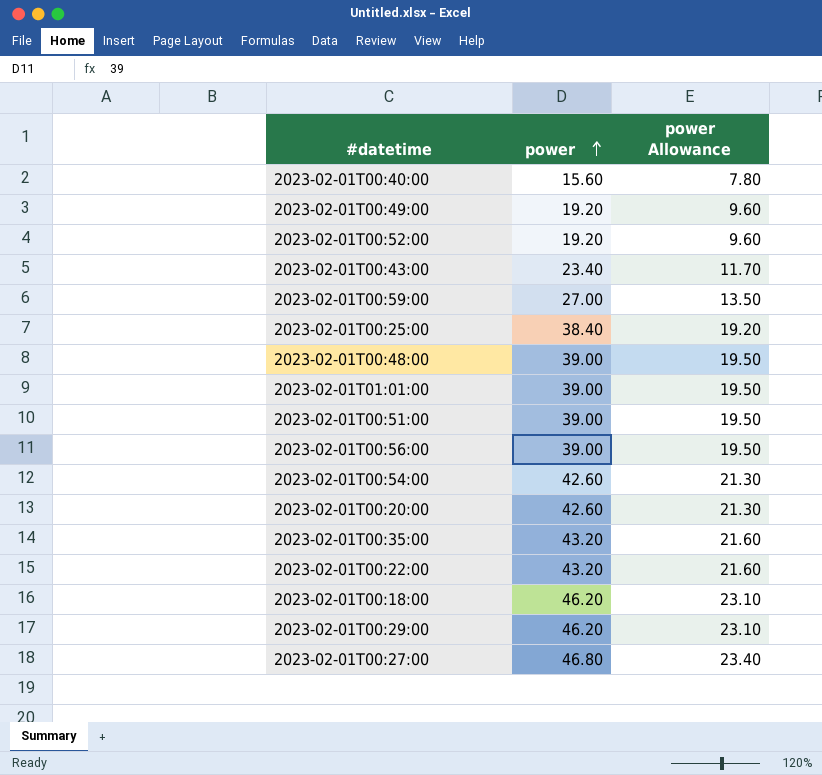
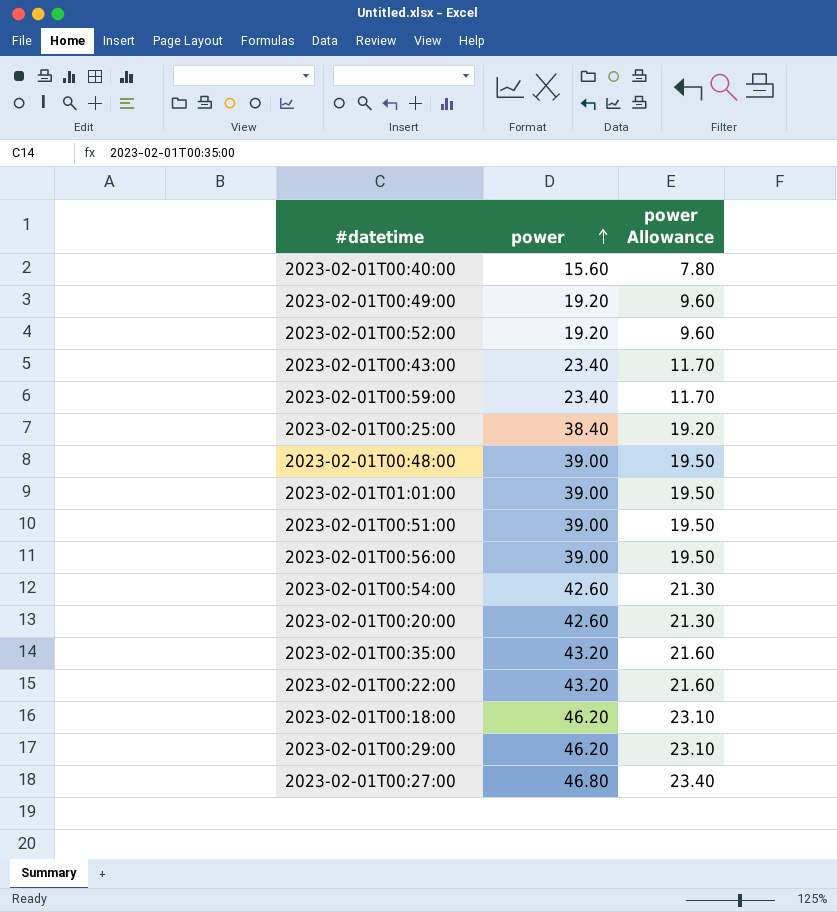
2023-02-01T00:59:00 | power: 27.00 -> 23.40
2023-02-01T00:59:00 | power Allowance: 13.50 -> 11.70

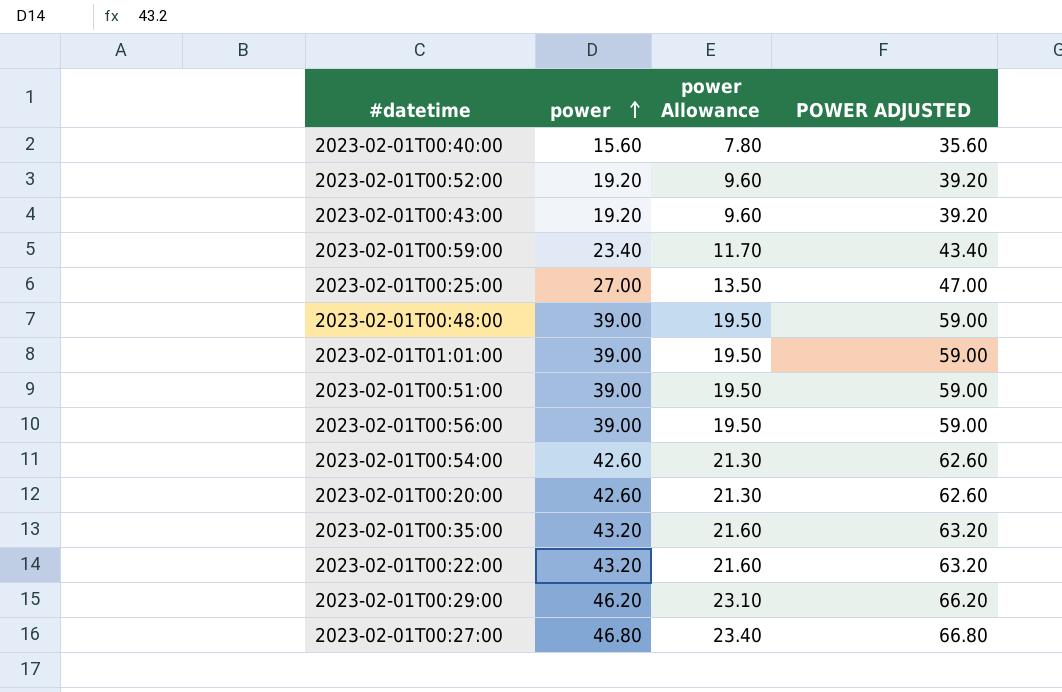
column POWER ADJUSTED | formula: none -> [power] + 20
row 2023-02-01T00:49:00: 19.20 | 9.60 -> none
row 2023-02-01T00:18:00: 46.20 | 23.10 -> none
2023-02-01T00:43:00 | power: 23.40 -> 19.20
2023-02-01T00:43:00 | power Allowance: 11.70 -> 9.60
2023-02-01T00:25:00 | power: 38.40 -> 27.00
2023-02-01T00:25:00 | power Allowance: 19.20 -> 13.50

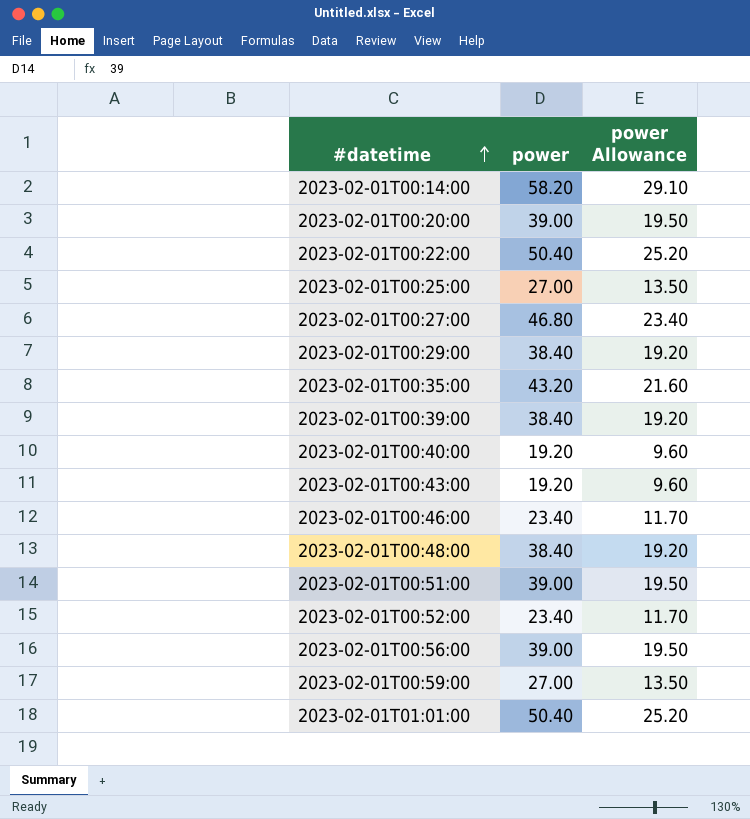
row order: power ascending -> #datetime ascending
column POWER ADJUSTED | formula: [power] + 20 -> none
row 2023-02-01T00:54:00: 42.60 | 21.30 | 62.60 -> none
row 2023-02-01T00:14:00: none -> 58.20 | 29.10
2023-02-01T00:20:00 | power: 42.60 -> 39.00
2023-02-01T00:20:00 | power Allowance: 21.30 -> 19.50
2023-02-01T00:22:00 | power: 43.20 -> 50.40
2023-02-01T00:22:00 | power Allowance: 21.60 -> 25.20
2023-02-01T00:29:00 | power: 46.20 -> 38.40
2023-02-01T00:29:00 | power Allowance: 23.10 -> 19.20
row 2023-02-01T00:39:00: none -> 38.40 | 19.20
2023-02-01T00:40:00 | power: 15.60 -> 19.20
2023-02-01T00:40:00 | power Allowance: 7.80 -> 9.60
row 2023-02-01T00:46:00: none -> 23.40 | 11.70
2023-02-01T00:48:00 | power: 39.00 -> 38.40
2023-02-01T00:48:00 | power Allowance: 19.50 -> 19.20
2023-02-01T00:52:00 | power: 19.20 -> 23.40
2023-02-01T00:52:00 | power Allowance: 9.60 -> 11.70
2023-02-01T00:59:00 | power: 23.40 -> 27.00
2023-02-01T00:59:00 | power Allowance: 11.70 -> 13.50
2023-02-01T01:01:00 | power: 39.00 -> 50.40
2023-02-01T01:01:00 | power Allowance: 19.50 -> 25.20

